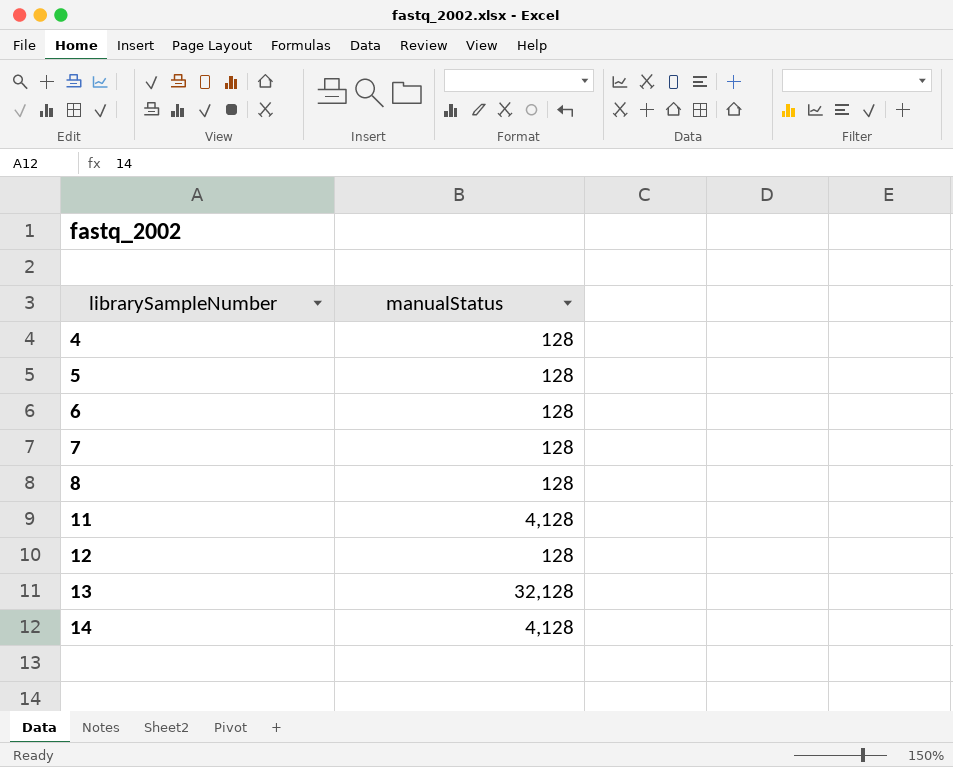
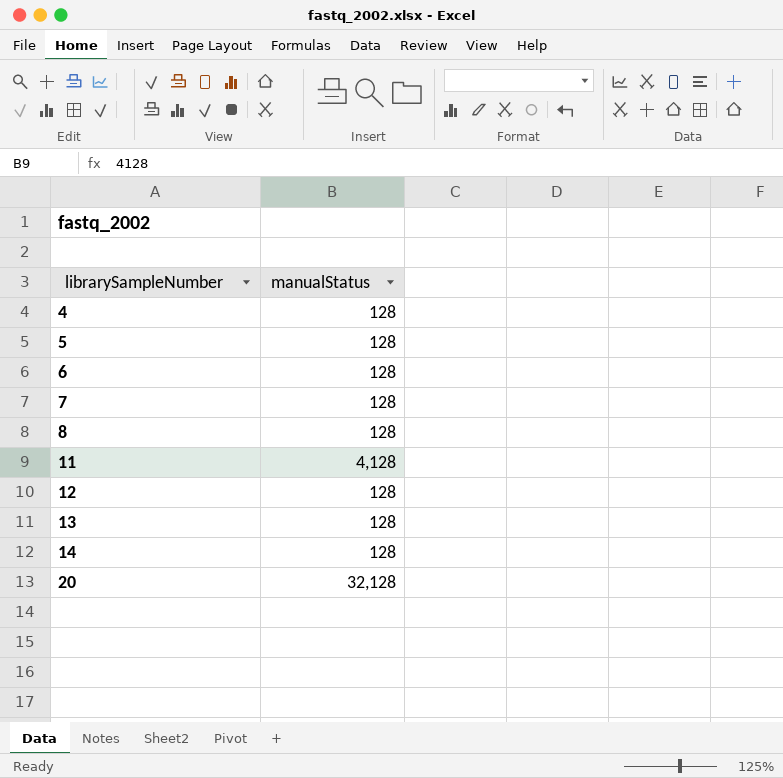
13 | manualStatus: 32,128 -> 128
14 | manualStatus: 4,128 -> 128
row 20: none -> 32,128

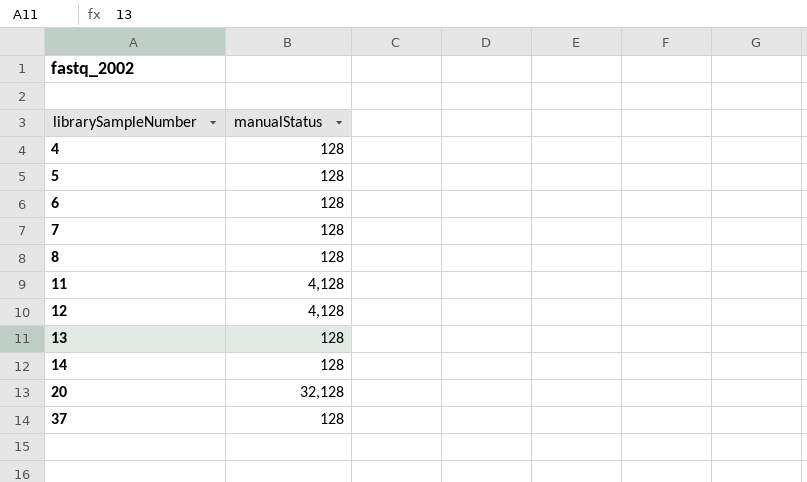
12 | manualStatus: 128 -> 4,128
row 37: none -> 128

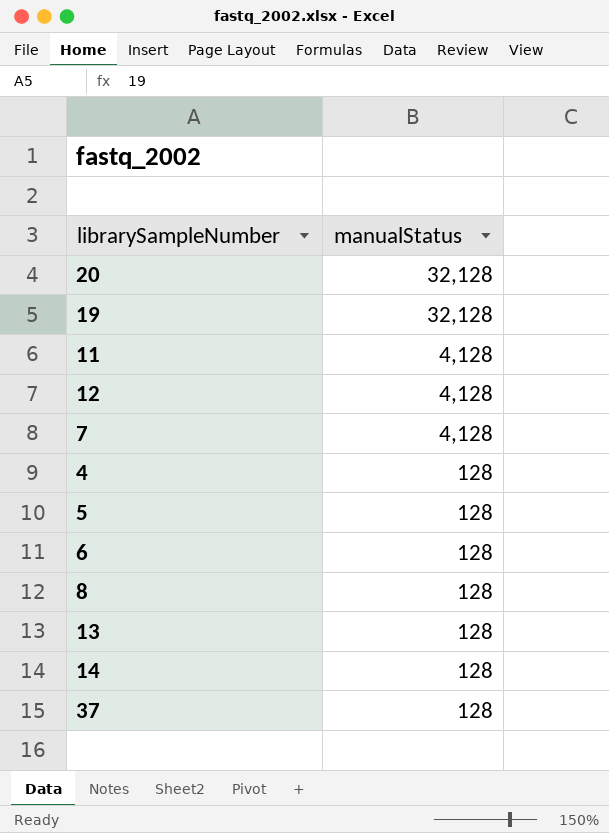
row order: librarySampleNumber ascending -> manualStatus descending
row 19: none -> 32,128
7 | manualStatus: 128 -> 4,128

